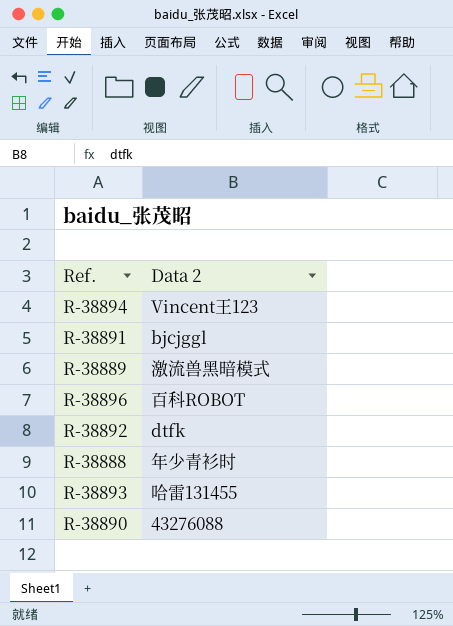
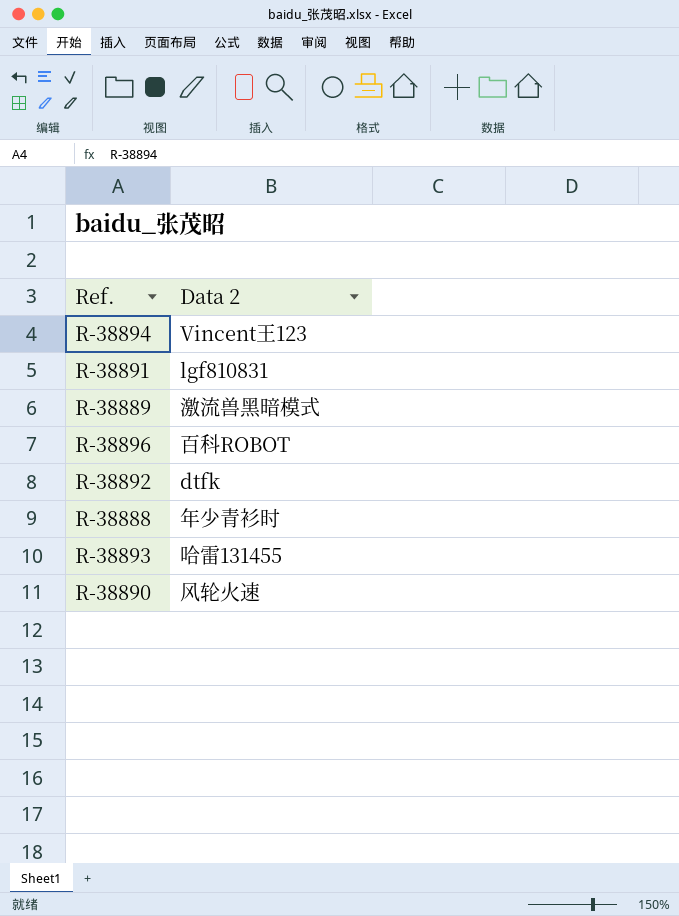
R-38891 | Data 2: bjcjggl -> lgf810831
R-38890 | Data 2: 43276088 -> 风轮火速

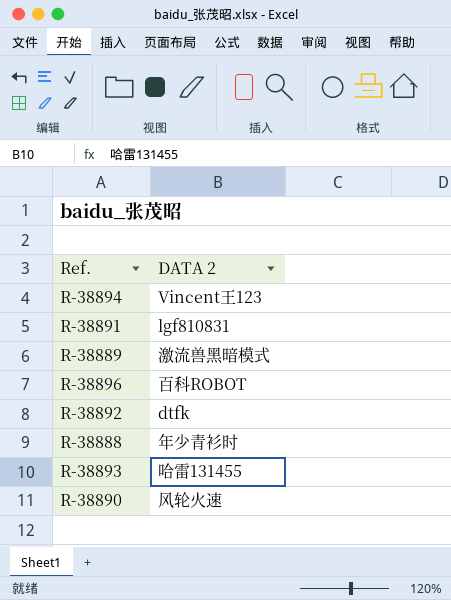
column name: Data 2 -> DATA 2

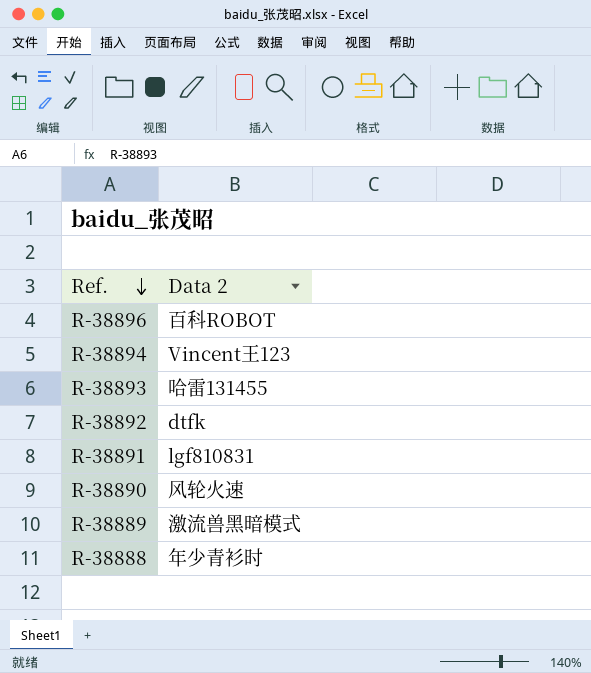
row order: none -> Ref. descending
column name: DATA 2 -> Data 2

